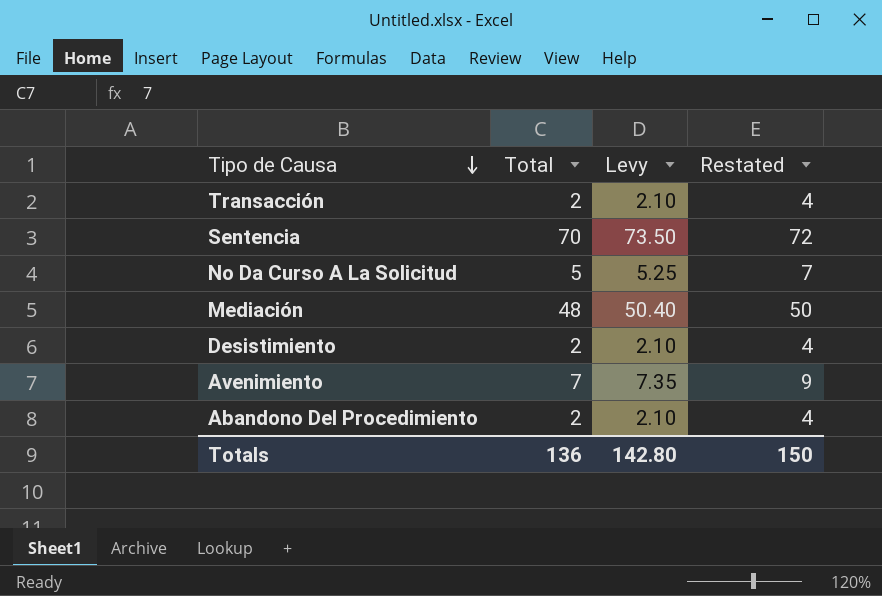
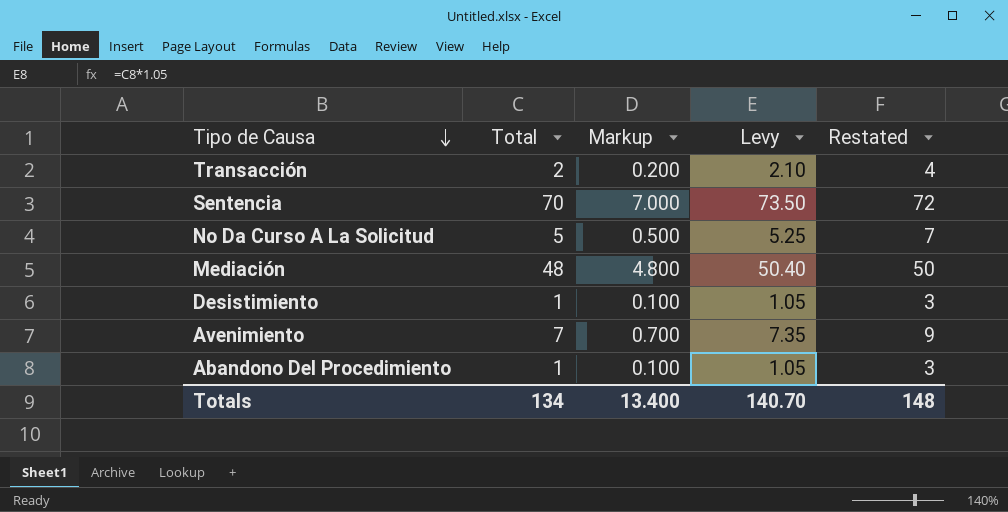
column Markup | formula: none -> [Total] * 0.1
Desistimiento | Total: 2 -> 1
Desistimiento | Levy: 2.10 -> 1.05
Desistimiento | Restated: 4 -> 3
Abandono Del Procedimiento | Total: 2 -> 1
Abandono Del Procedimiento | Levy: 2.10 -> 1.05
Abandono Del Procedimiento | Restated: 4 -> 3
Totals | Total: 136 -> 134
Totals | Levy: 142.80 -> 140.70
Totals | Restated: 150 -> 148

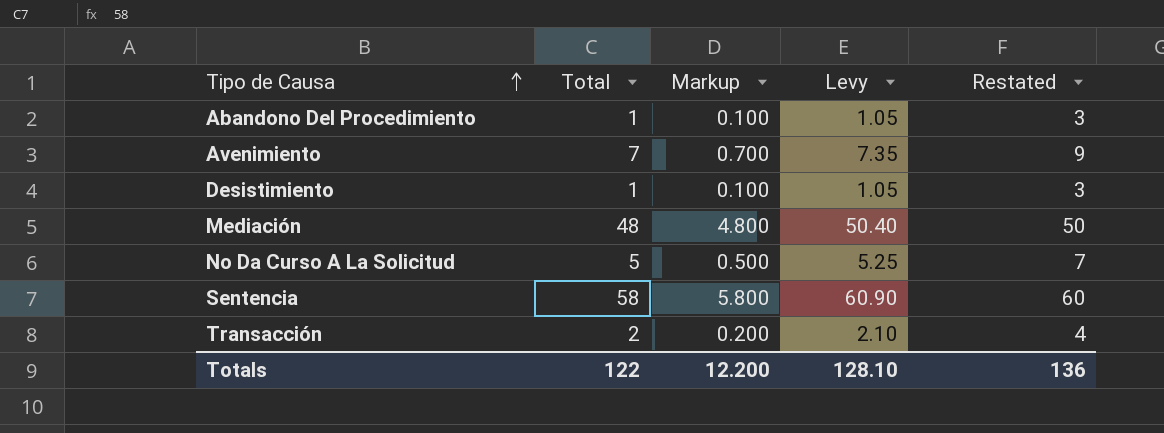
row order: Tipo de Causa descending -> Tipo de Causa ascending
Sentencia | Total: 70 -> 58
Sentencia | Markup: 7.000 -> 5.800
Sentencia | Levy: 73.50 -> 60.90
Sentencia | Restated: 72 -> 60
Totals | Total: 134 -> 122
Totals | Markup: 13.400 -> 12.200
Totals | Levy: 140.70 -> 128.10
Totals | Restated: 148 -> 136

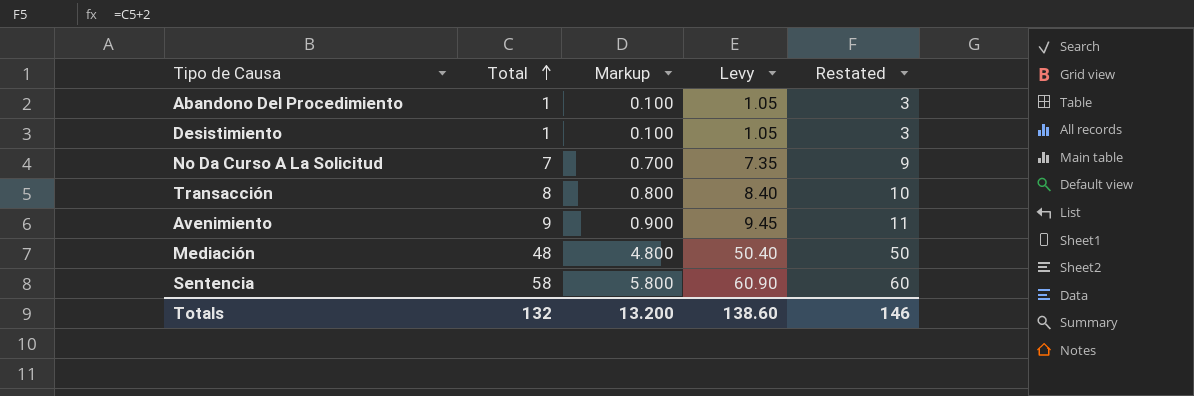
row order: Tipo de Causa ascending -> Total ascending
No Da Curso A La Solicitud | Total: 5 -> 7
No Da Curso A La Solicitud | Markup: 0.500 -> 0.700
No Da Curso A La Solicitud | Levy: 5.25 -> 7.35
No Da Curso A La Solicitud | Restated: 7 -> 9
Transacción | Total: 2 -> 8
Transacción | Markup: 0.200 -> 0.800
Transacción | Levy: 2.10 -> 8.40
Transacción | Restated: 4 -> 10
Avenimiento | Total: 7 -> 9
Avenimiento | Markup: 0.700 -> 0.900
Avenimiento | Levy: 7.35 -> 9.45
Avenimiento | Restated: 9 -> 11
Totals | Total: 122 -> 132
Totals | Markup: 12.200 -> 13.200
Totals | Levy: 128.10 -> 138.60
Totals | Restated: 136 -> 146

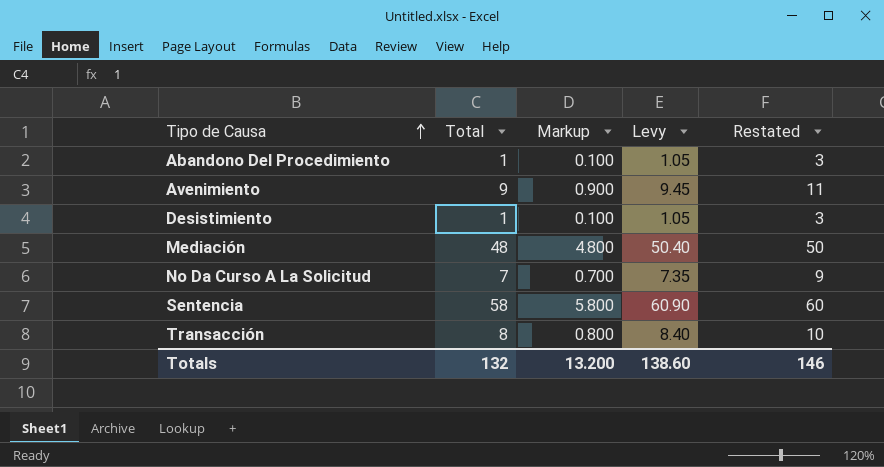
row order: Total ascending -> Tipo de Causa ascending

